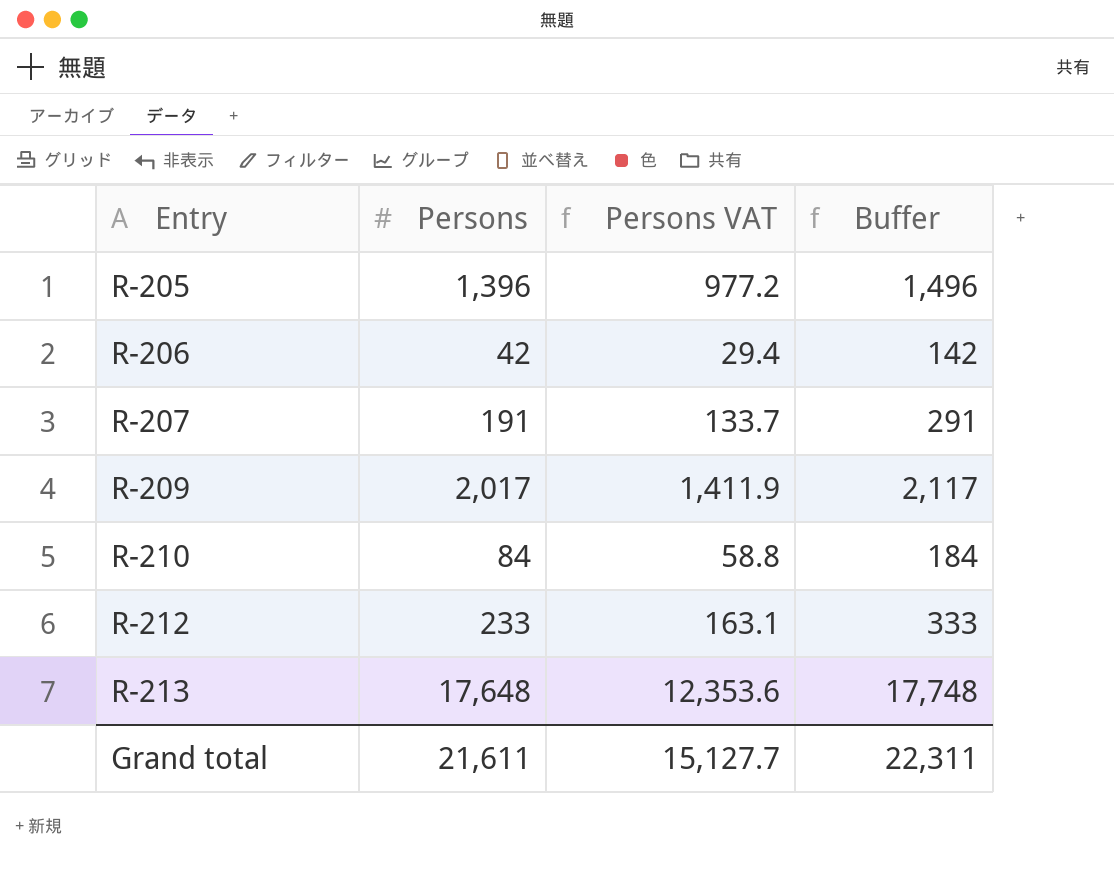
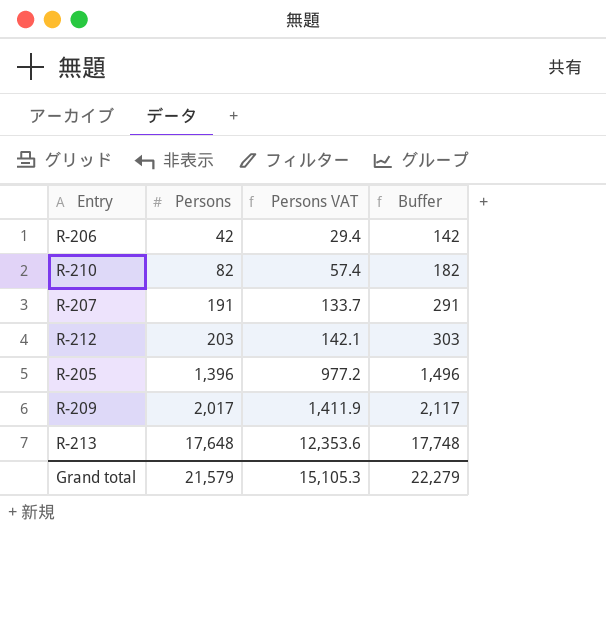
row order: Entry ascending -> Persons ascending
R-210 | Persons: 84 -> 82
R-210 | Persons VAT: 58.8 -> 57.4
R-210 | Buffer: 184 -> 182
R-212 | Persons: 233 -> 203
R-212 | Persons VAT: 163.1 -> 142.1
R-212 | Buffer: 333 -> 303
Grand total | Persons: 21,611 -> 21,579
Grand total | Persons VAT: 15,127.7 -> 15,105.3
Grand total | Buffer: 22,311 -> 22,279

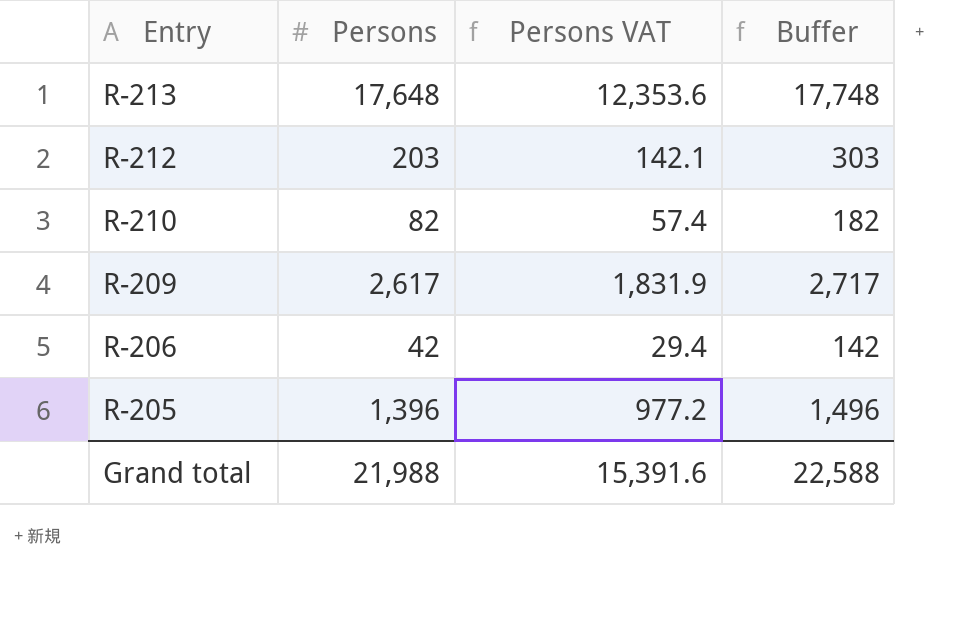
row order: Persons ascending -> Entry descending
row R-207: 191 | 133.7 | 291 -> none
R-209 | Persons: 2,017 -> 2,617
R-209 | Persons VAT: 1,411.9 -> 1,831.9
R-209 | Buffer: 2,117 -> 2,717
Grand total | Persons: 21,579 -> 21,988
Grand total | Persons VAT: 15,105.3 -> 15,391.6
Grand total | Buffer: 22,279 -> 22,588

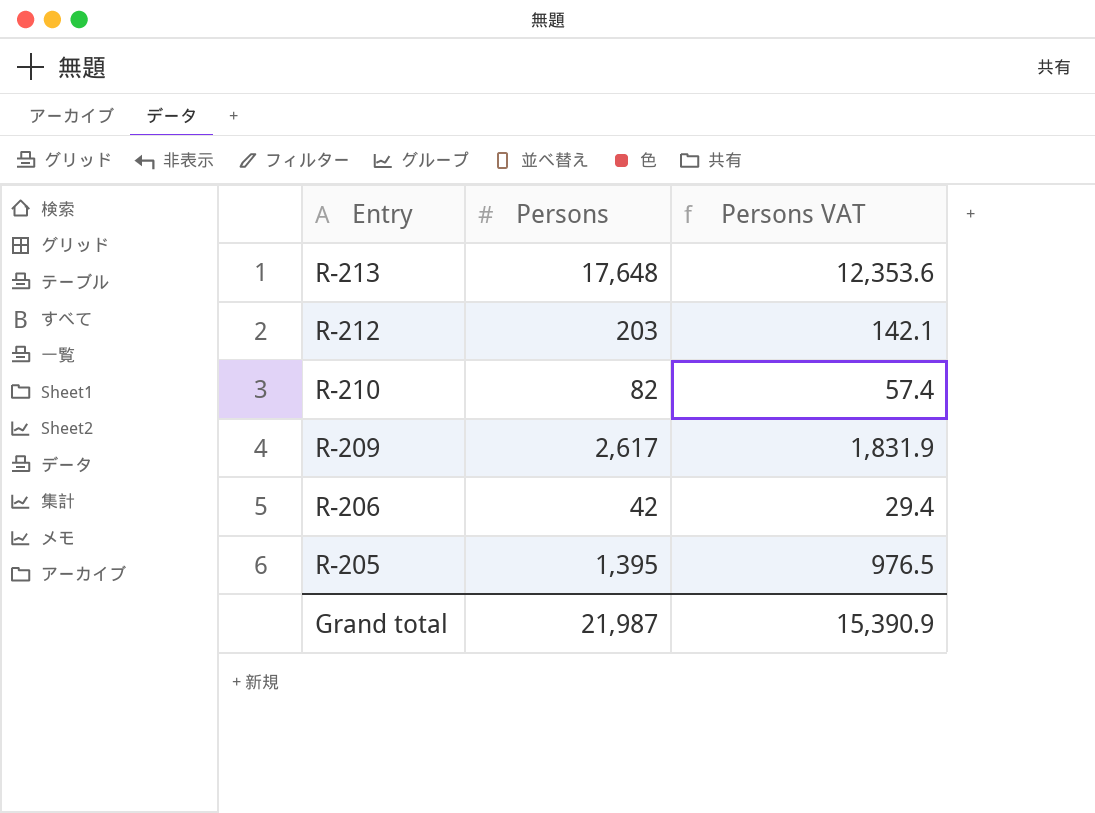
column Buffer | formula: [Persons] + 100 -> none
R-205 | Persons: 1,396 -> 1,395
R-205 | Persons VAT: 977.2 -> 976.5
Grand total | Persons: 21,988 -> 21,987
Grand total | Persons VAT: 15,391.6 -> 15,390.9

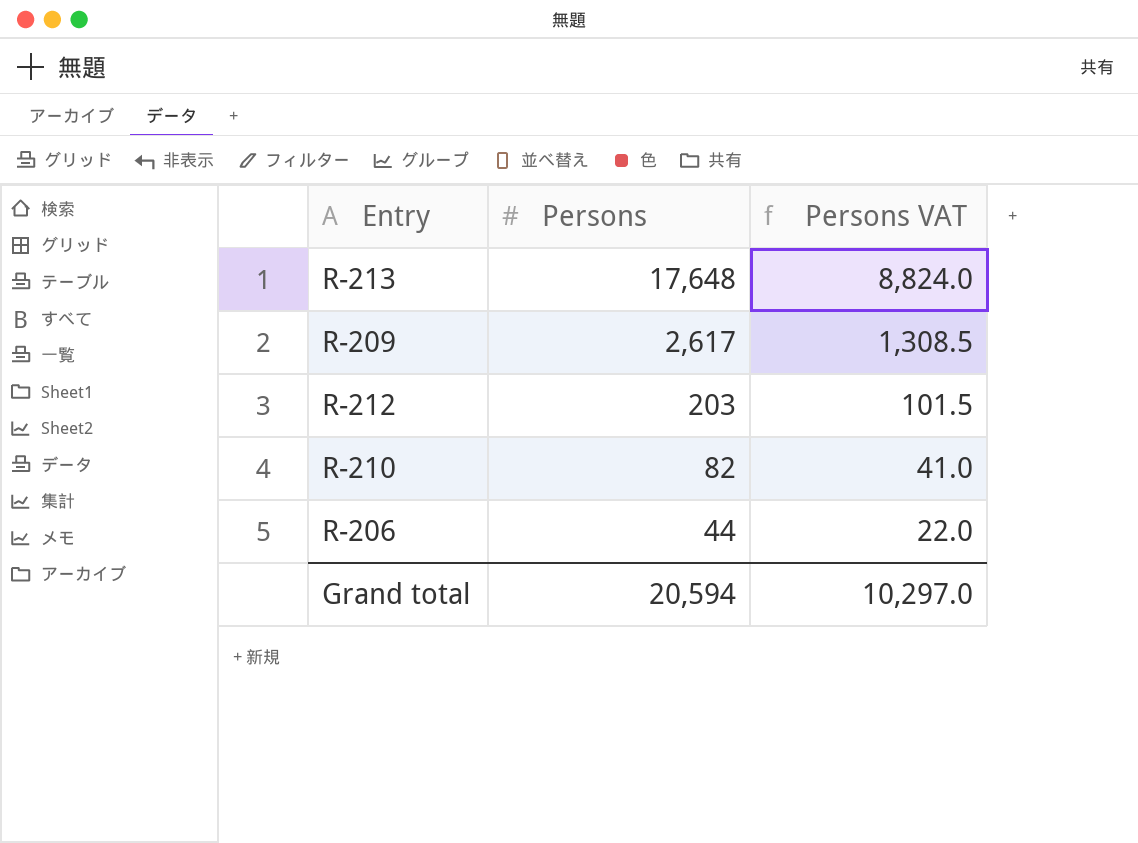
row order: Entry descending -> Persons descending
column Persons VAT | formula: [Persons] * 0.7 -> [Persons] * 0.5
row R-205: 1,395 | 976.5 -> none
R-206 | Persons: 42 -> 44
Grand total | Persons: 21,987 -> 20,594
Grand total | Persons VAT: 15,390.9 -> 10,297.0

